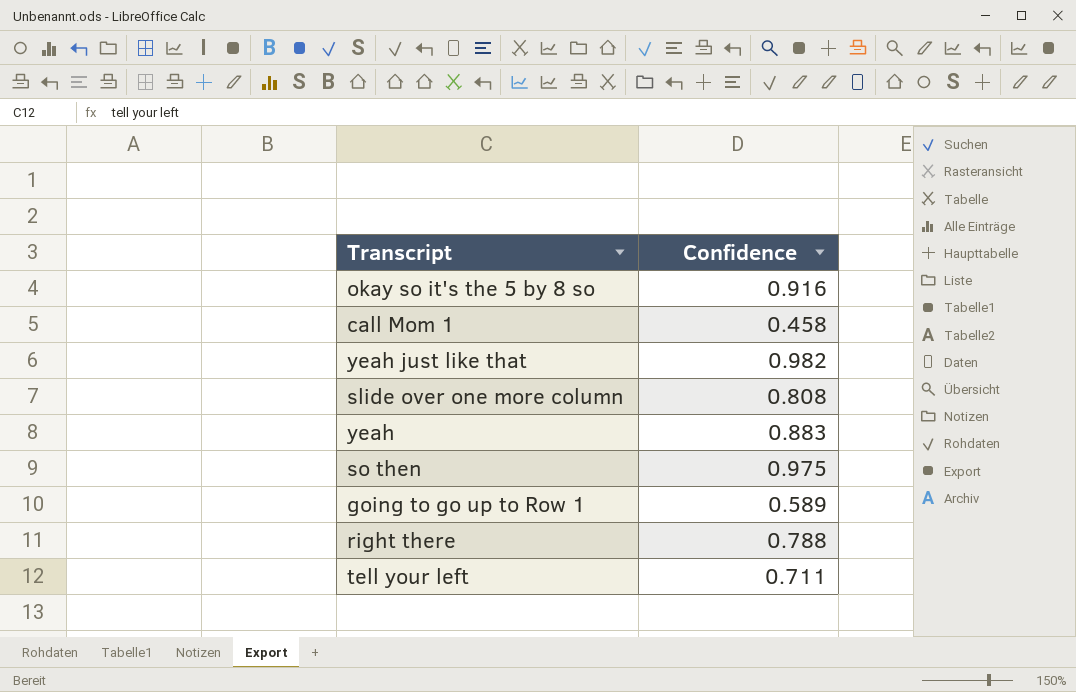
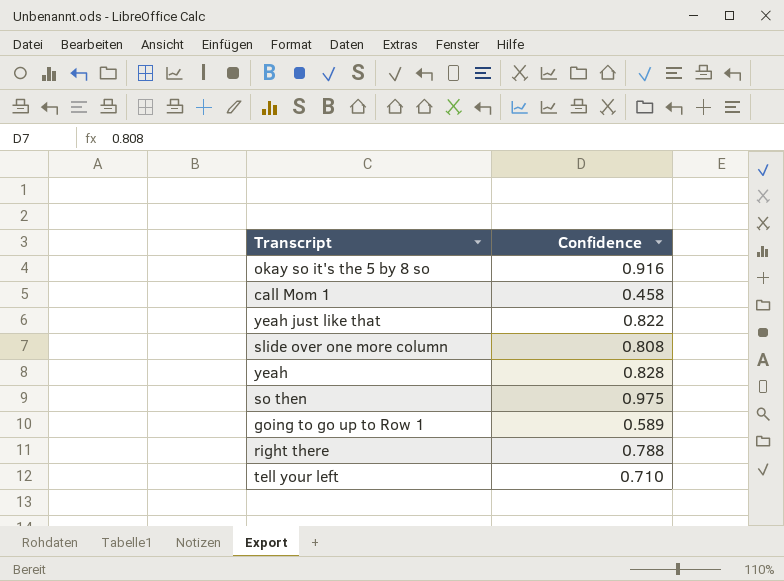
yeah just like that | Confidence: 0.982 -> 0.822
yeah | Confidence: 0.883 -> 0.828
tell your left | Confidence: 0.711 -> 0.710

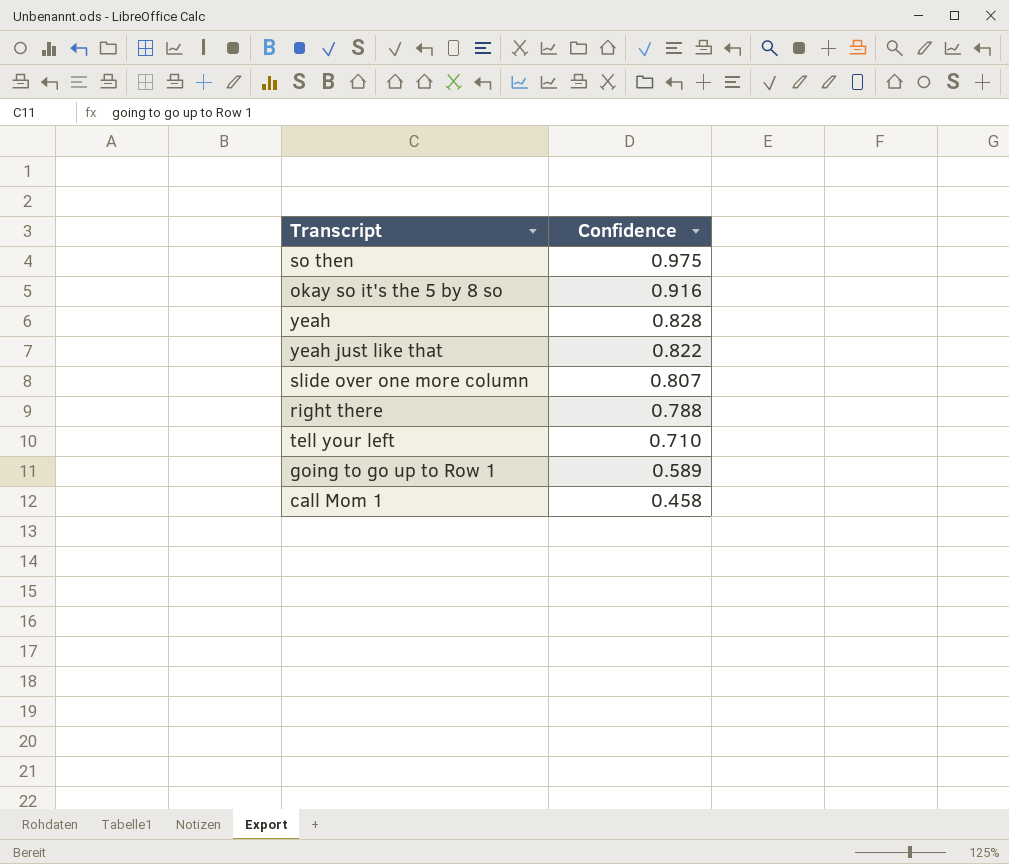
row order: none -> Confidence descending
slide over one more column | Confidence: 0.808 -> 0.807

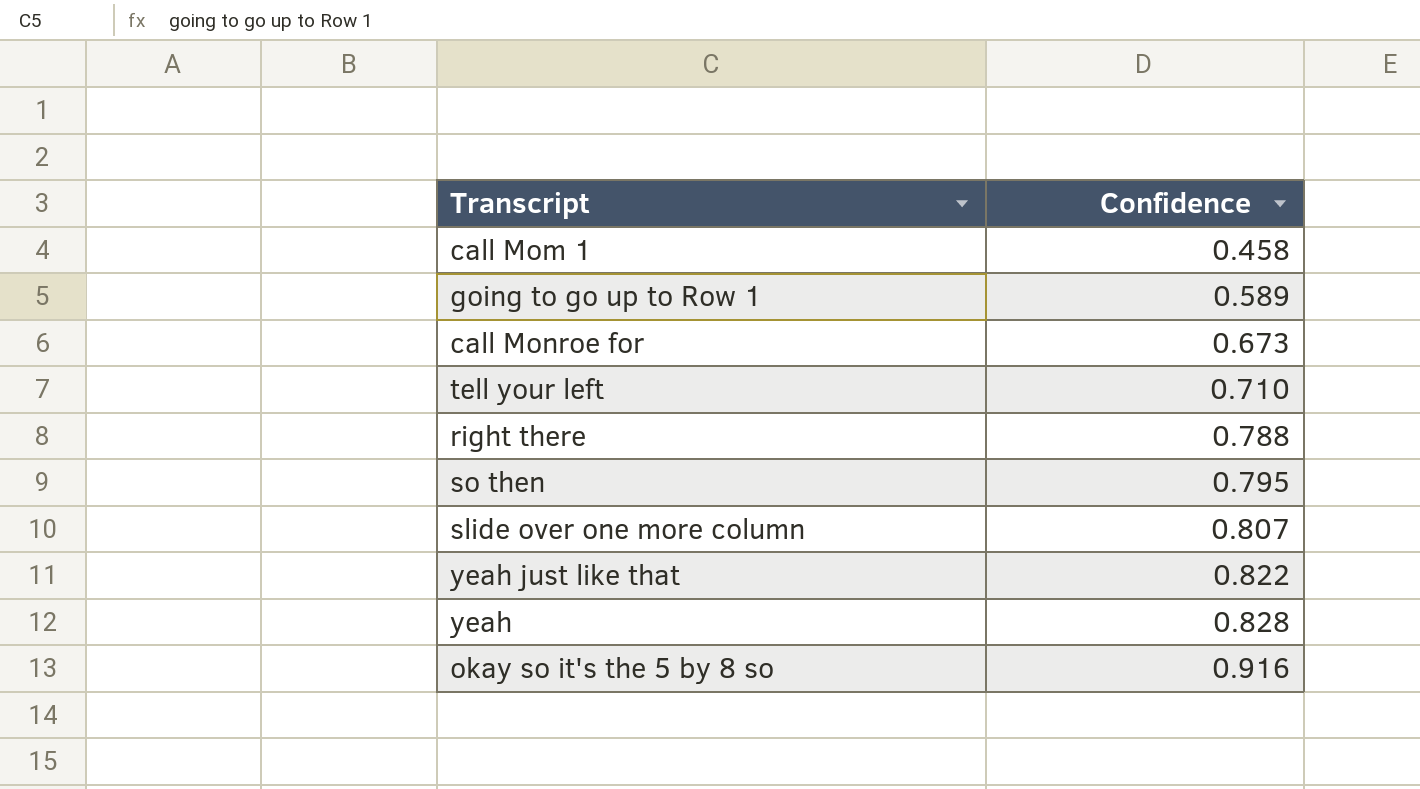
row order: Confidence descending -> Confidence ascending
row call Monroe for: none -> 0.673
so then | Confidence: 0.975 -> 0.795

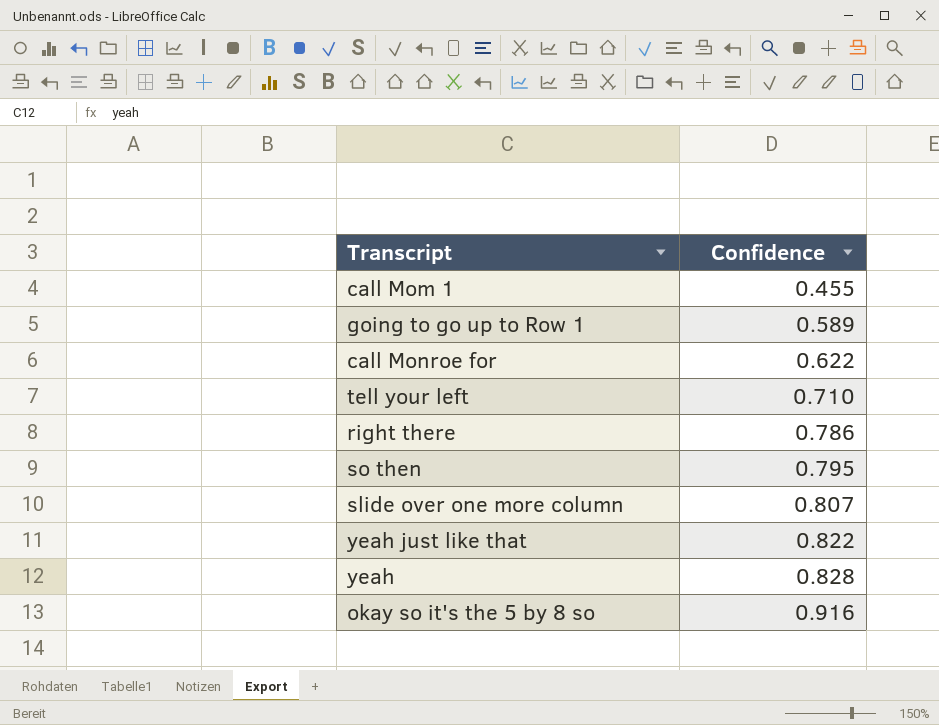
call Mom 1 | Confidence: 0.458 -> 0.455
call Monroe for | Confidence: 0.673 -> 0.622
right there | Confidence: 0.788 -> 0.786

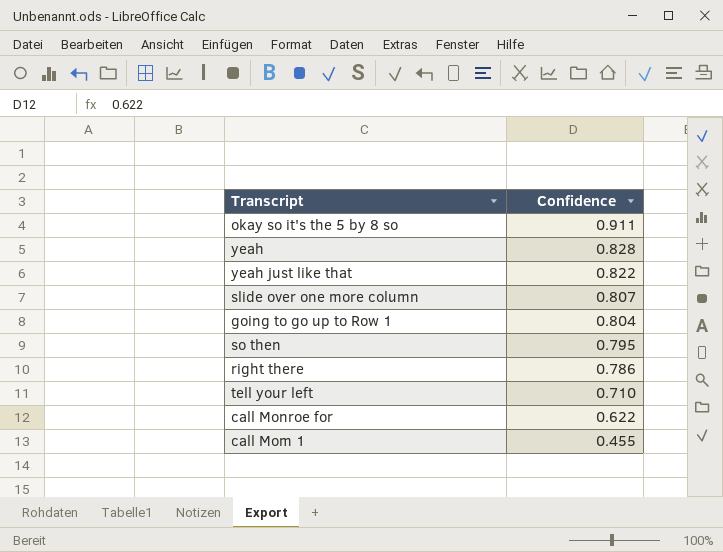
row order: Confidence ascending -> Confidence descending
okay so it's the 5 by 8 so | Confidence: 0.916 -> 0.911
going to go up to Row 1 | Confidence: 0.589 -> 0.804

